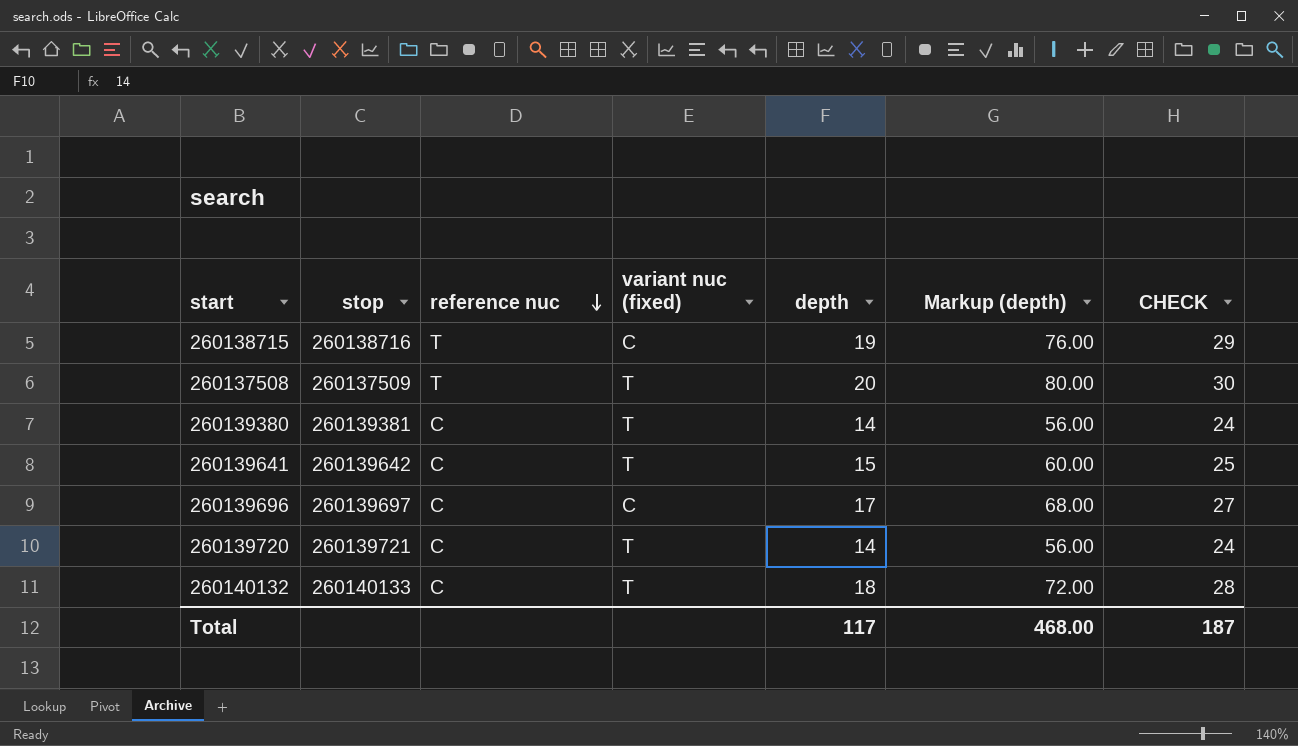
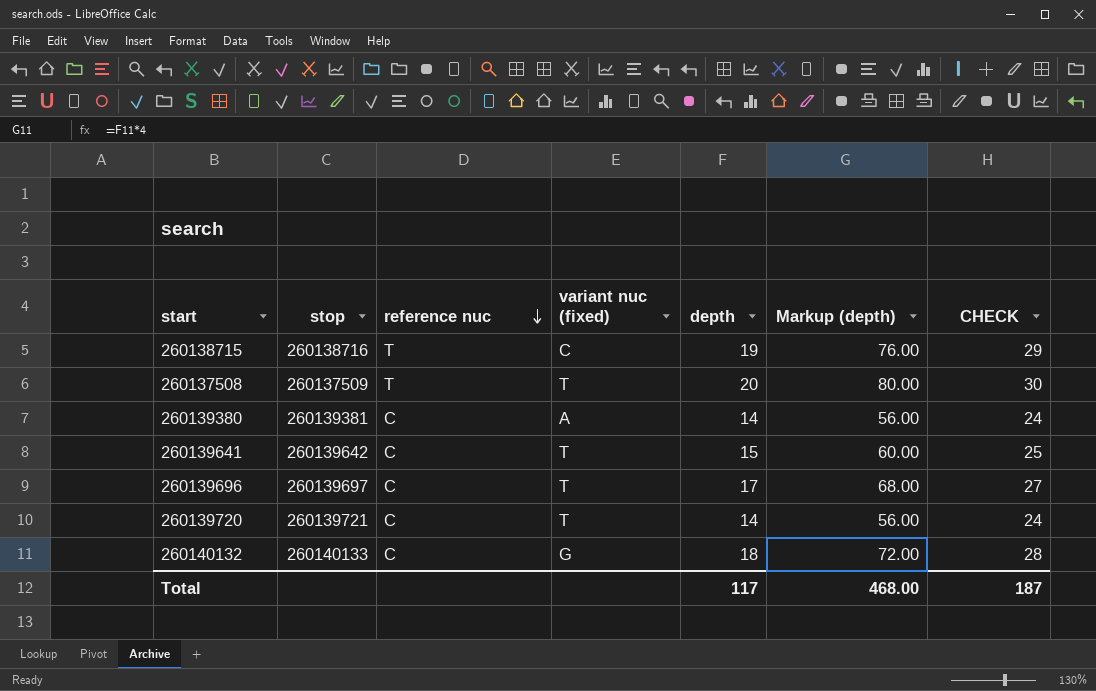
260139380 | variant nuc (fixed): T -> A
260139696 | variant nuc (fixed): C -> T
260140132 | variant nuc (fixed): T -> G

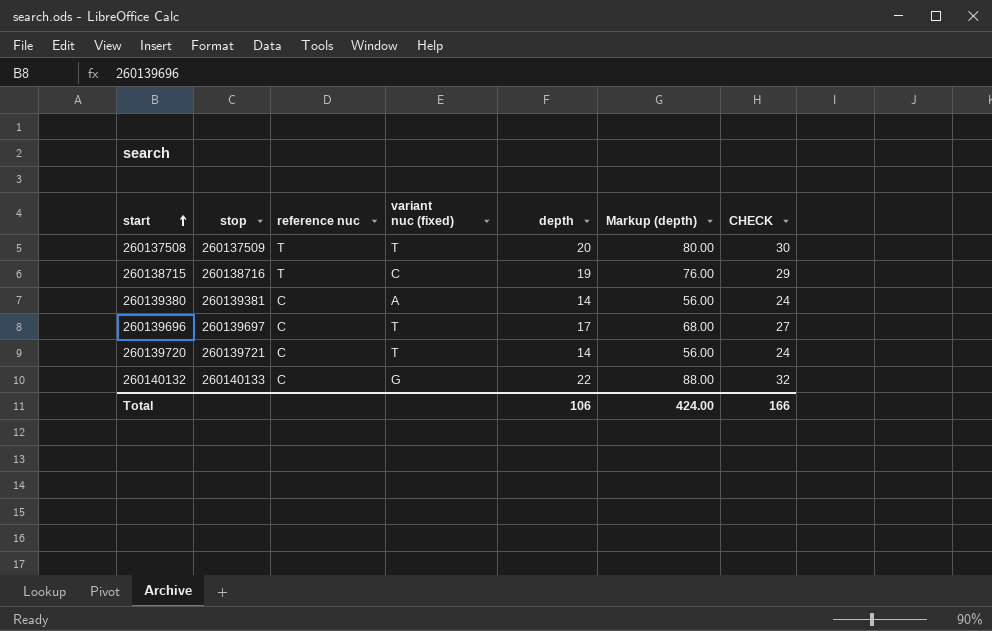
row order: reference nuc descending -> start ascending
row 260139641: 260139642 | C | T | 15 | 60.00 | 25 -> none
260140132 | depth: 18 -> 22
260140132 | Markup (depth): 72.00 -> 88.00
260140132 | CHECK: 28 -> 32
Total | depth: 117 -> 106
Total | Markup (depth): 468.00 -> 424.00
Total | CHECK: 187 -> 166

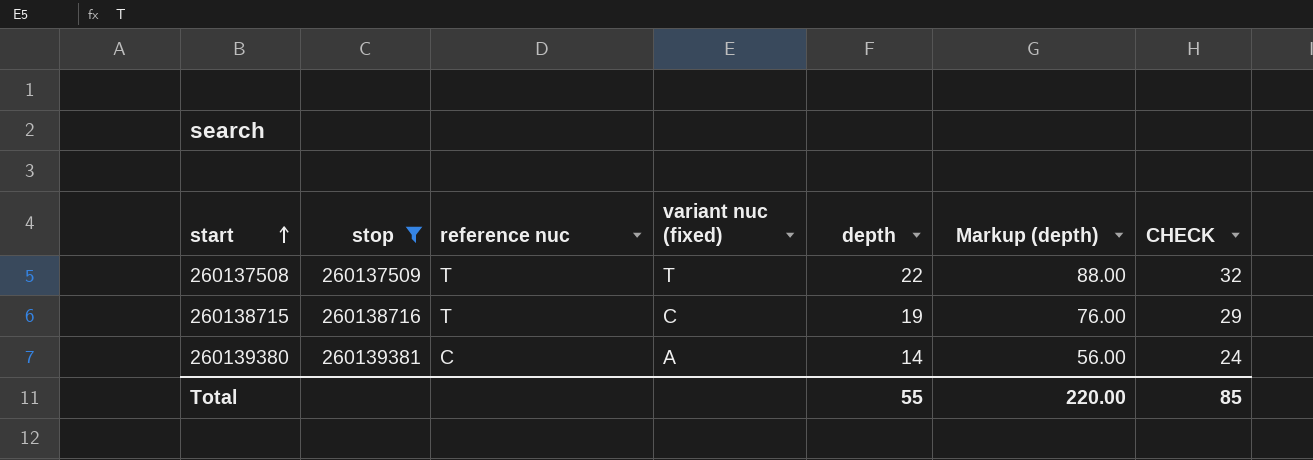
filter: none -> stop <= 260139381
260137508 | depth: 20 -> 22
260137508 | Markup (depth): 80.00 -> 88.00
260137508 | CHECK: 30 -> 32
Total | depth: 106 -> 55
Total | Markup (depth): 424.00 -> 220.00
Total | CHECK: 166 -> 85

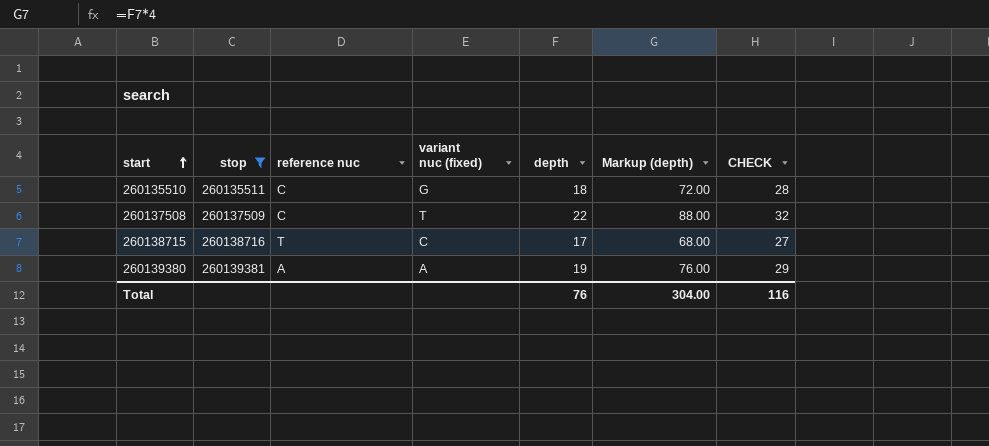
row 260135510: none -> 260135511 | C | G | 18 | 72.00 | 28
260137508 | reference nuc: T -> C
260138715 | depth: 19 -> 17
260138715 | Markup (depth): 76.00 -> 68.00
260138715 | CHECK: 29 -> 27
260139380 | reference nuc: C -> A
260139380 | depth: 14 -> 19
260139380 | Markup (depth): 56.00 -> 76.00
260139380 | CHECK: 24 -> 29
Total | depth: 55 -> 76
Total | Markup (depth): 220.00 -> 304.00
Total | CHECK: 85 -> 116

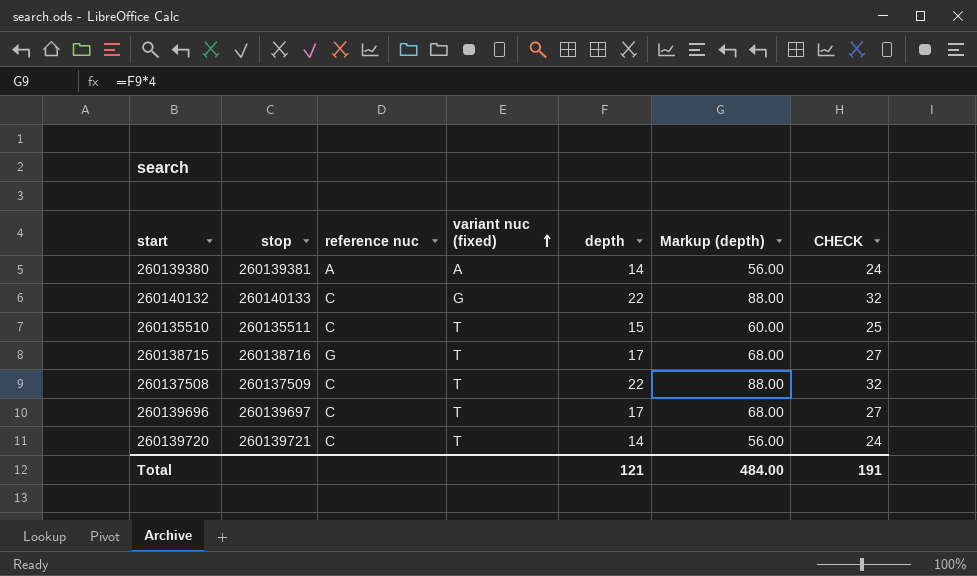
filter: stop <= 260139381 -> none
row order: start ascending -> variant nuc (fixed) ascending
260139380 | depth: 19 -> 14
260139380 | Markup (depth): 76.00 -> 56.00
260139380 | CHECK: 29 -> 24
260135510 | variant nuc (fixed): G -> T
260135510 | depth: 18 -> 15
260135510 | Markup (depth): 72.00 -> 60.00
260135510 | CHECK: 28 -> 25
260138715 | reference nuc: T -> G
260138715 | variant nuc (fixed): C -> T
Total | depth: 76 -> 121
Total | Markup (depth): 304.00 -> 484.00
Total | CHECK: 116 -> 191

